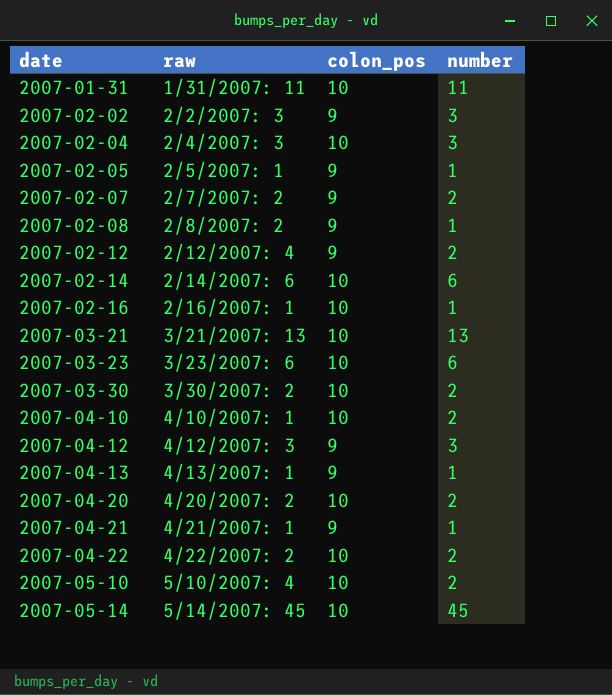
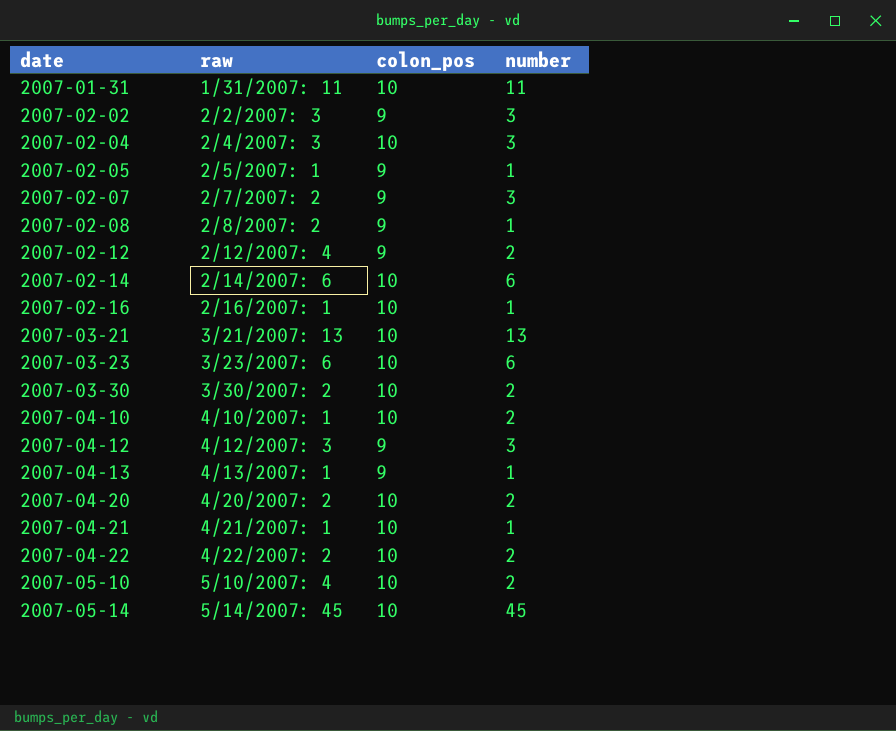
2007-02-07 | number: 2 -> 3
2007-04-21 | colon_pos: 9 -> 10

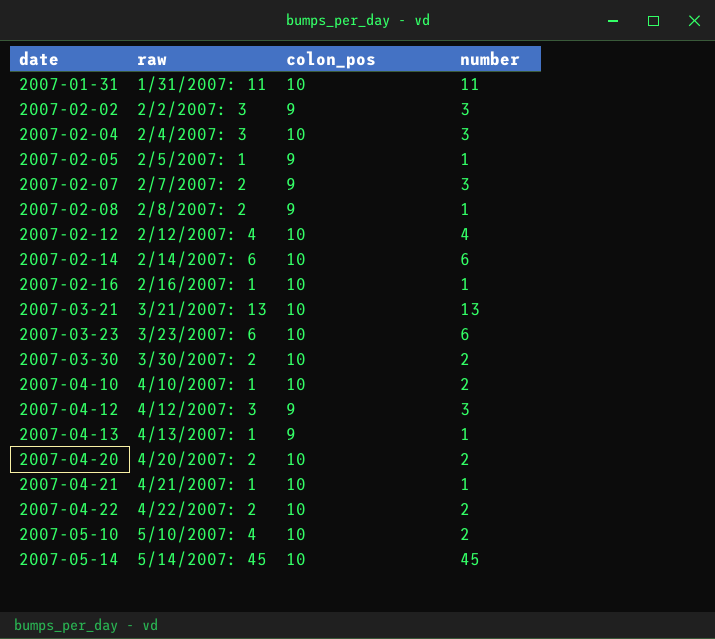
2007-02-12 | colon_pos: 9 -> 10
2007-02-12 | number: 2 -> 4

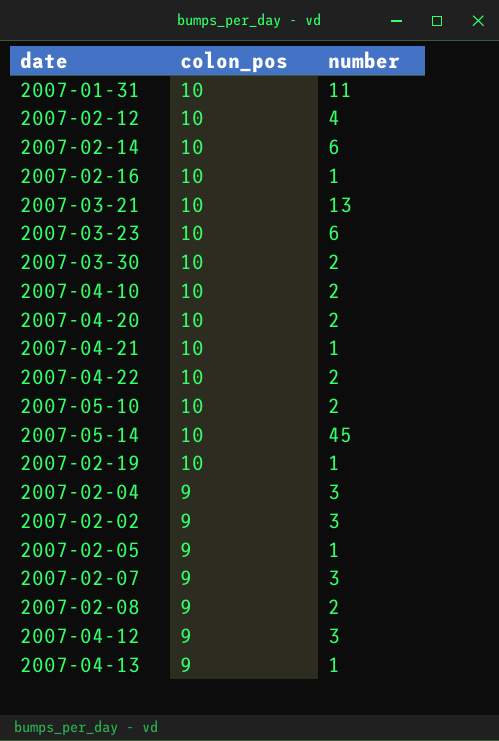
row order: date ascending -> colon_pos descending
column raw | position: 2 -> none
row 2007-02-19: none -> 10 | 1
2007-02-04 | colon_pos: 10 -> 9
2007-02-08 | number: 1 -> 2

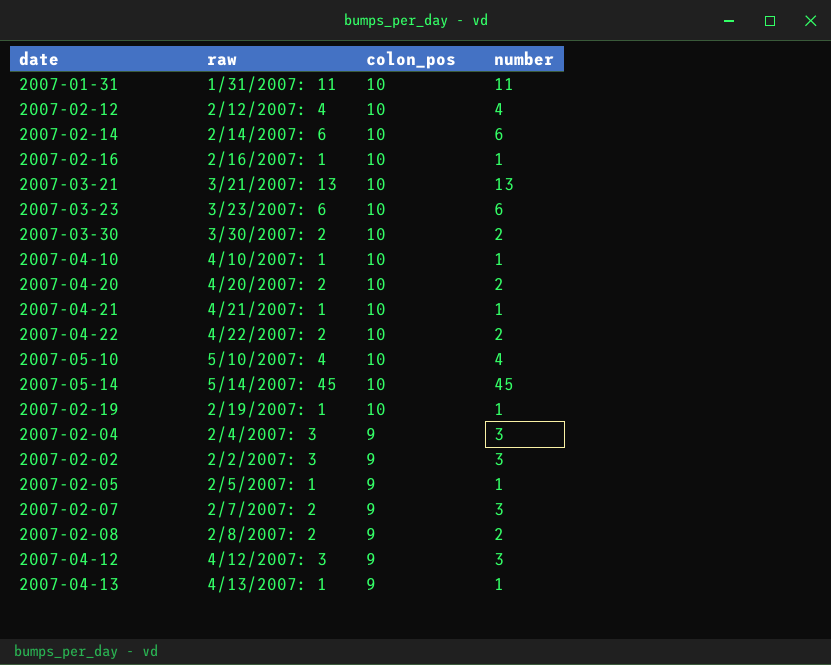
column raw | position: none -> 2
2007-04-10 | number: 2 -> 1
2007-05-10 | number: 2 -> 4

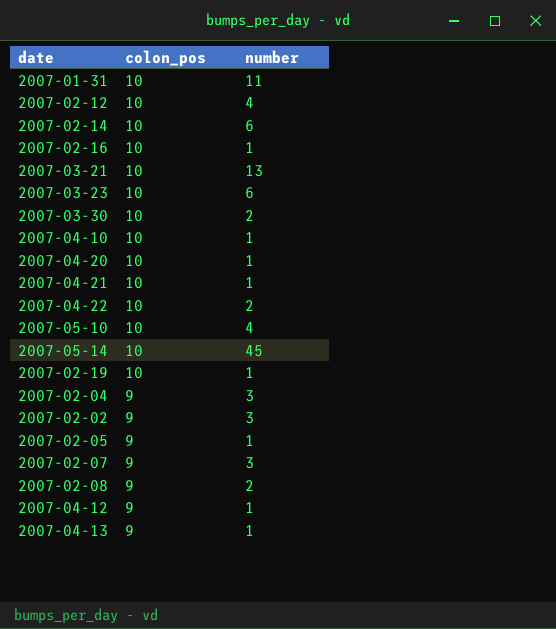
column raw | position: 2 -> none
2007-04-20 | number: 2 -> 1
2007-04-12 | number: 3 -> 1

